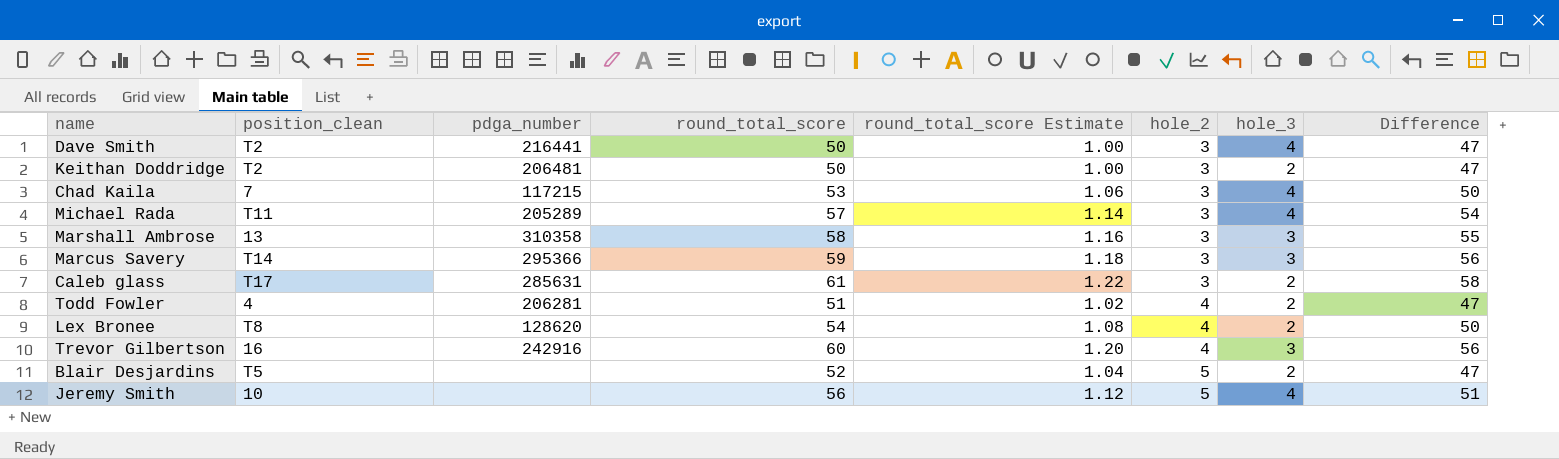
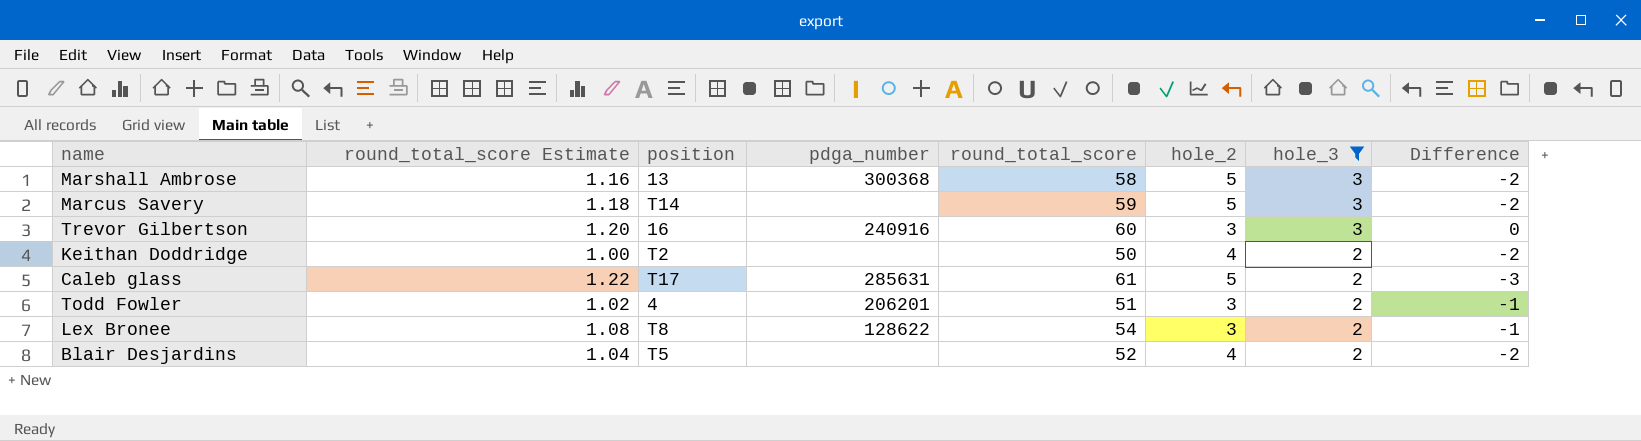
filter: none -> hole_3 != 4
row order: hole_2 ascending -> hole_3 descending
column round_total_score Estimate | position: 5 -> 2
column name: position_clean -> position
column Difference | formula: [round_total_score] - [hole_2] -> [hole_3] - [hole_2]
Marshall Ambrose | pdga_number: 310358 -> 300368
Marshall Ambrose | hole_2: 3 -> 5
Marcus Savery | pdga_number: 295366 -> none
Marcus Savery | hole_2: 3 -> 5
Trevor Gilbertson | pdga_number: 242916 -> 240916
Trevor Gilbertson | hole_2: 4 -> 3
Keithan Doddridge | pdga_number: 206481 -> none
Keithan Doddridge | hole_2: 3 -> 4
Caleb glass | hole_2: 3 -> 5
Todd Fowler | pdga_number: 206281 -> 206201
Todd Fowler | hole_2: 4 -> 3
Lex Bronee | pdga_number: 128620 -> 128622
Lex Bronee | hole_2: 4 -> 3
Blair Desjardins | hole_2: 5 -> 4

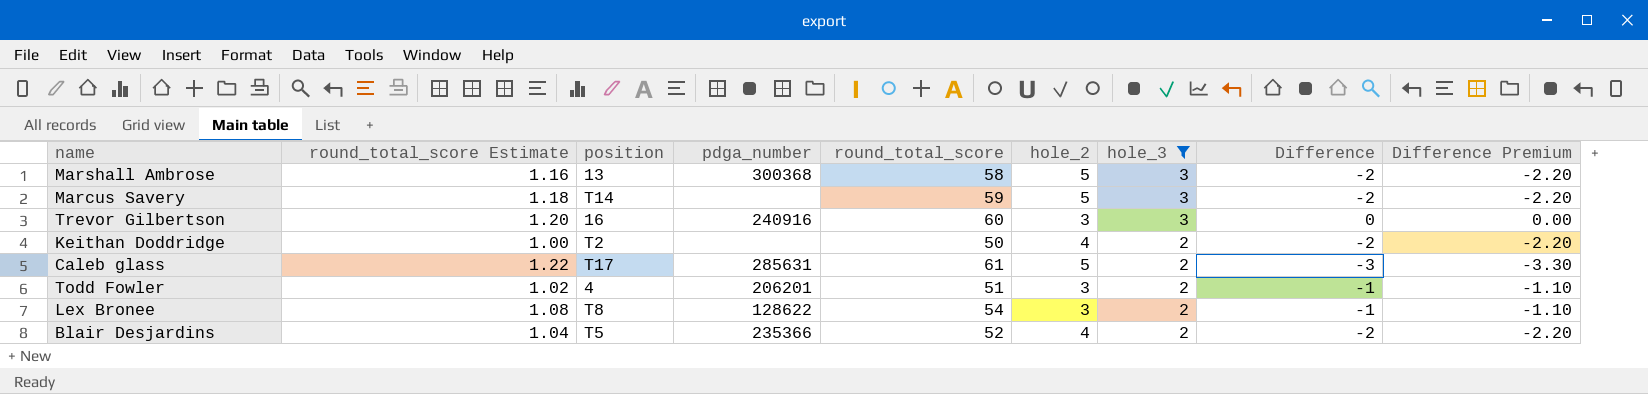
column Difference Premium | formula: none -> [Difference] * 1.1
Blair Desjardins | pdga_number: none -> 235366

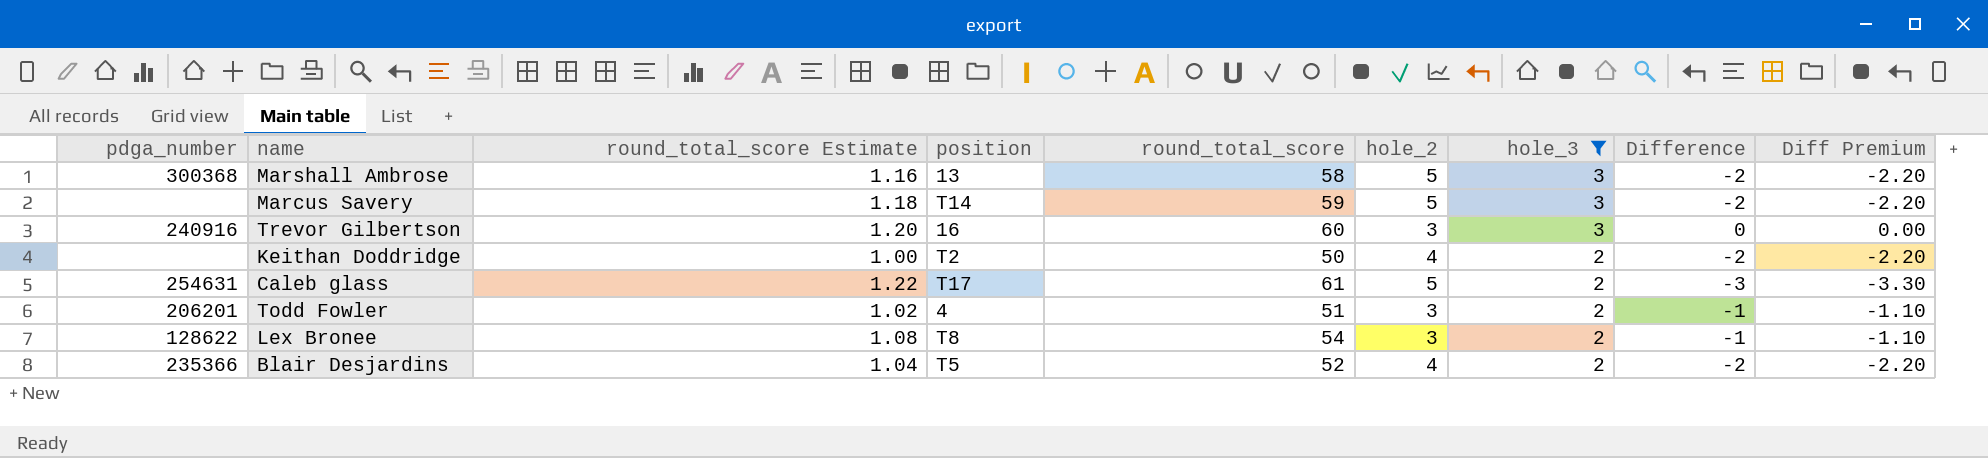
column pdga_number | position: 4 -> 1
column name: Difference Premium -> Diff Premium
Caleb glass | pdga_number: 285631 -> 254631

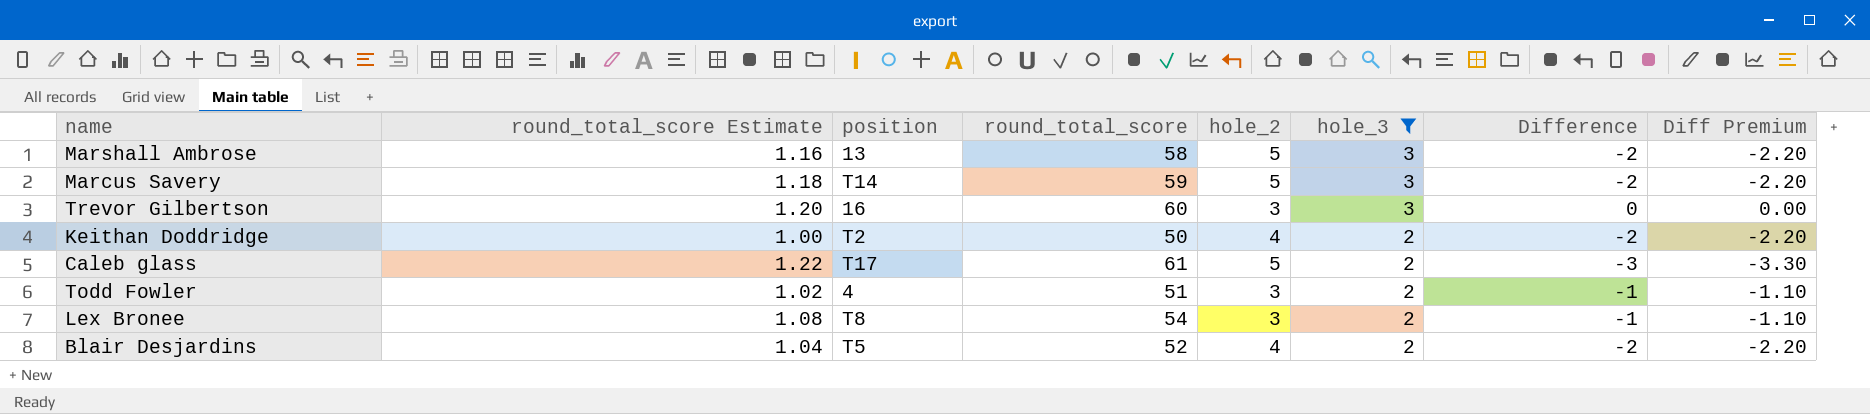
column pdga_number | position: 1 -> none

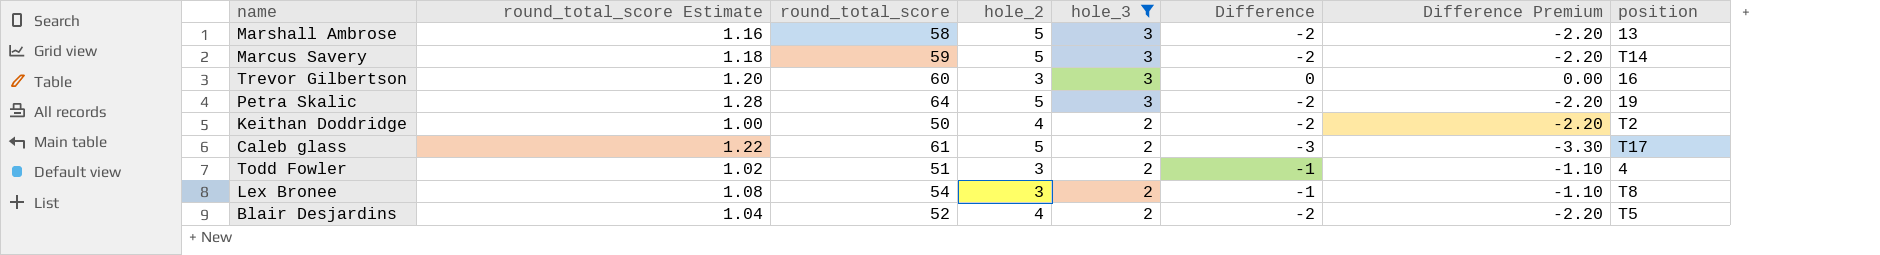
column name: Diff Premium -> Difference Premium
column position | position: 3 -> 8
row Petra Skalic: none -> 1.28 | 64 | 5 | 3 | -2 | -2.20 | 19

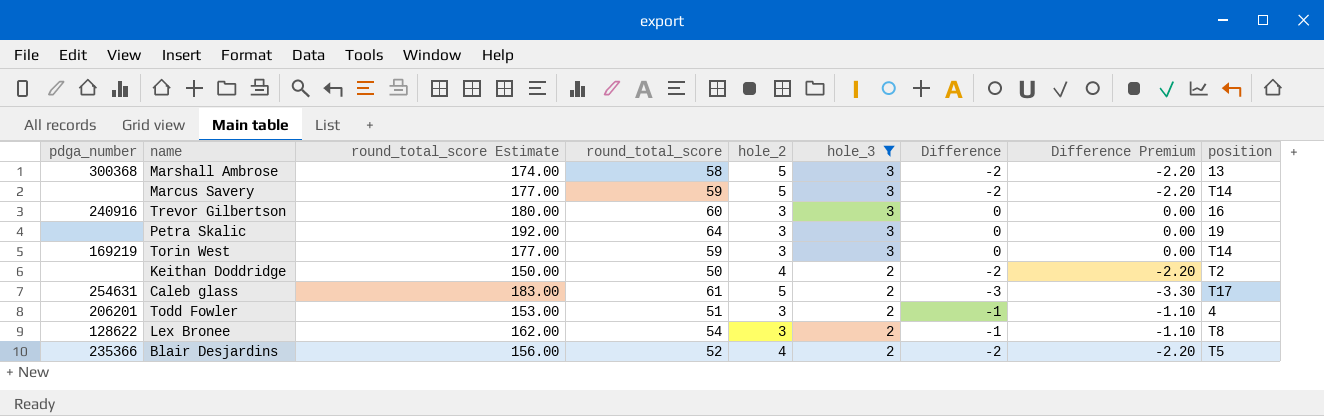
column pdga_number | position: none -> 1
column round_total_score Estimate | formula: [round_total_score] * 0.02 -> [round_total_score] * 3
Petra Skalic | hole_2: 5 -> 3
Petra Skalic | Difference: -2 -> 0
Petra Skalic | Difference Premium: -2.20 -> 0.00
row Torin West: none -> 169219 | 177.00 | 59 | 3 | 3 | 0 | 0.00 | T14

